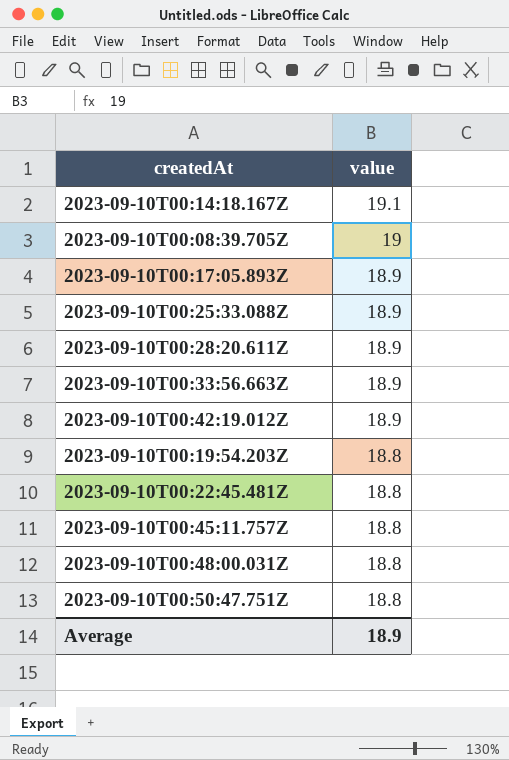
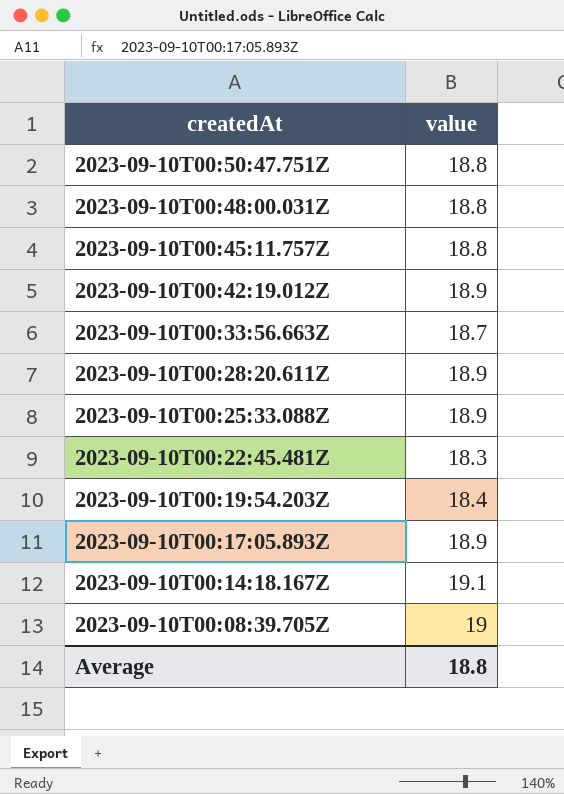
row order: value descending -> createdAt descending
2023-09-10T00:33:56.663Z | value: 18.9 -> 18.7
2023-09-10T00:22:45.481Z | value: 18.8 -> 18.3
2023-09-10T00:19:54.203Z | value: 18.8 -> 18.4
Average | value: 18.9 -> 18.8

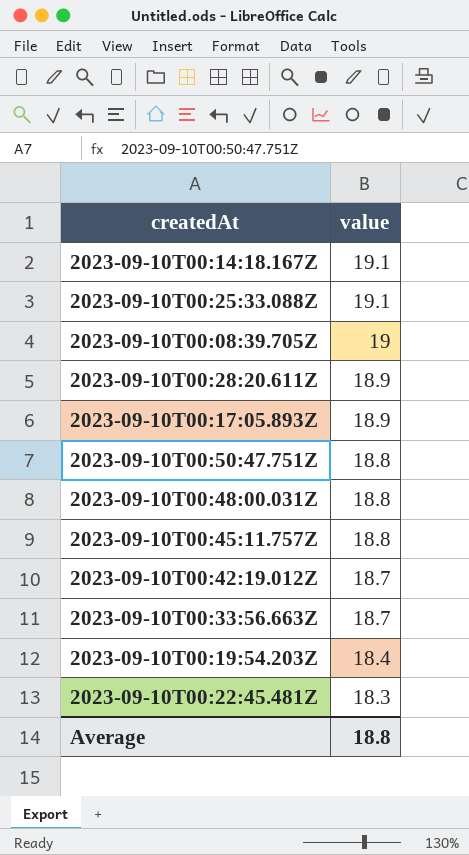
row order: createdAt descending -> value descending
2023-09-10T00:25:33.088Z | value: 18.9 -> 19.1
2023-09-10T00:42:19.012Z | value: 18.9 -> 18.7

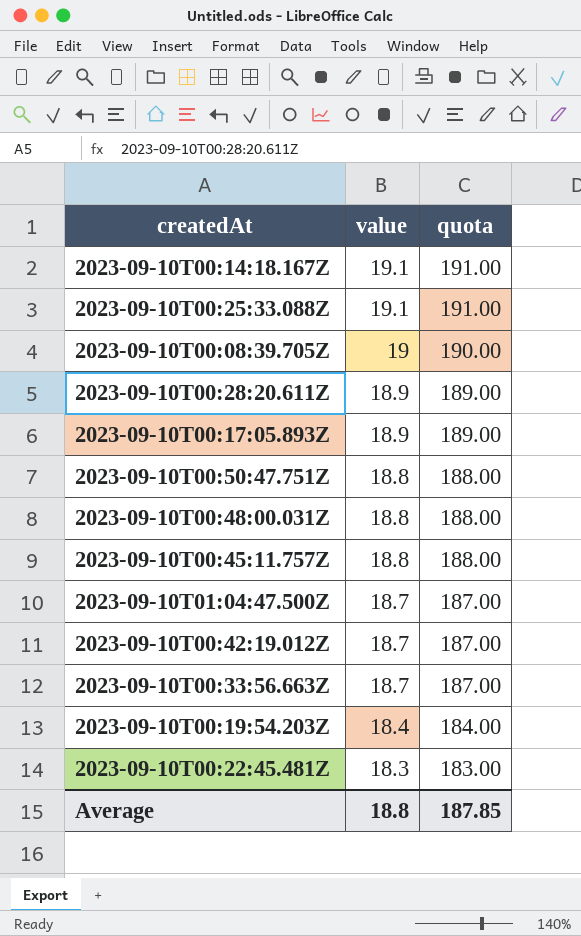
column quota | formula: none -> [value] * 10
row 2023-09-10T01:04:47.500Z: none -> 18.7 | 187.00

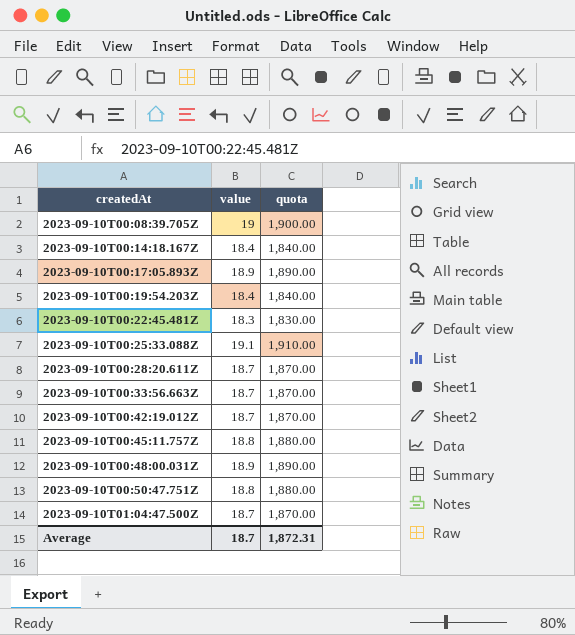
row order: value descending -> createdAt ascending
column quota | formula: [value] * 10 -> [value] * 100
2023-09-10T00:14:18.167Z | value: 19.1 -> 18.4
2023-09-10T00:28:20.611Z | value: 18.9 -> 18.7
2023-09-10T00:48:00.031Z | value: 18.8 -> 18.9
Average | value: 18.8 -> 18.7
Average | quota: 187.85 -> 1,872.31

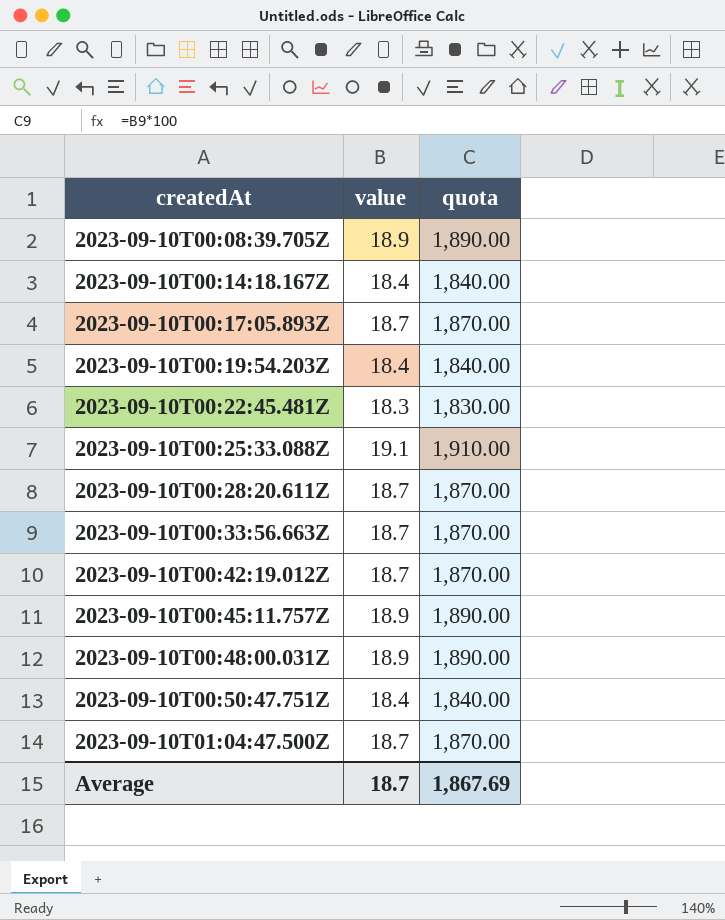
2023-09-10T00:08:39.705Z | value: 19 -> 18.9
2023-09-10T00:08:39.705Z | quota: 1,900.00 -> 1,890.00
2023-09-10T00:17:05.893Z | value: 18.9 -> 18.7
2023-09-10T00:17:05.893Z | quota: 1,890.00 -> 1,870.00
2023-09-10T00:45:11.757Z | value: 18.8 -> 18.9
2023-09-10T00:45:11.757Z | quota: 1,880.00 -> 1,890.00
2023-09-10T00:50:47.751Z | value: 18.8 -> 18.4
2023-09-10T00:50:47.751Z | quota: 1,880.00 -> 1,840.00
Average | quota: 1,872.31 -> 1,867.69

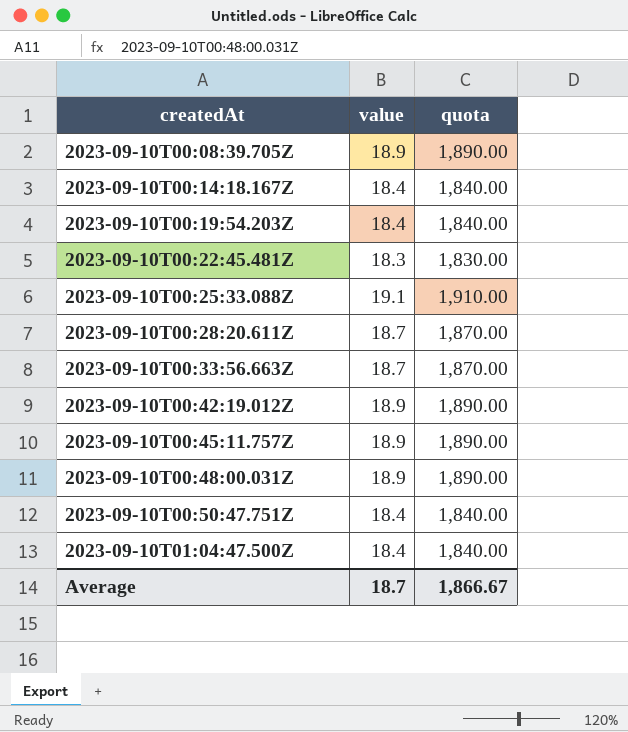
row 2023-09-10T00:17:05.893Z: 18.7 | 1,870.00 -> none
2023-09-10T00:42:19.012Z | value: 18.7 -> 18.9
2023-09-10T00:42:19.012Z | quota: 1,870.00 -> 1,890.00
2023-09-10T01:04:47.500Z | value: 18.7 -> 18.4
2023-09-10T01:04:47.500Z | quota: 1,870.00 -> 1,840.00
Average | quota: 1,867.69 -> 1,866.67

